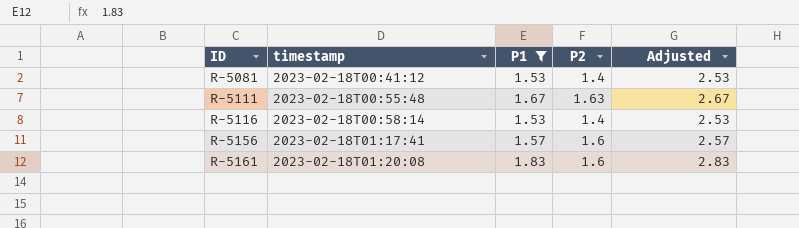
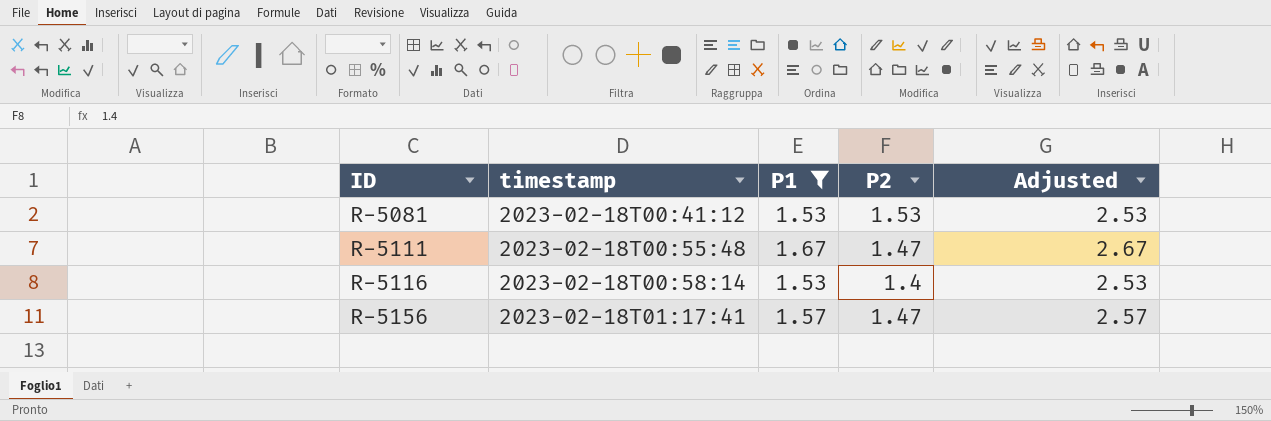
row R-5161: 2023-02-18T01:20:08 | 1.83 | 1.6 | 2.83 -> none
R-5081 | P2: 1.4 -> 1.53
R-5111 | P2: 1.63 -> 1.47
R-5156 | P2: 1.6 -> 1.47

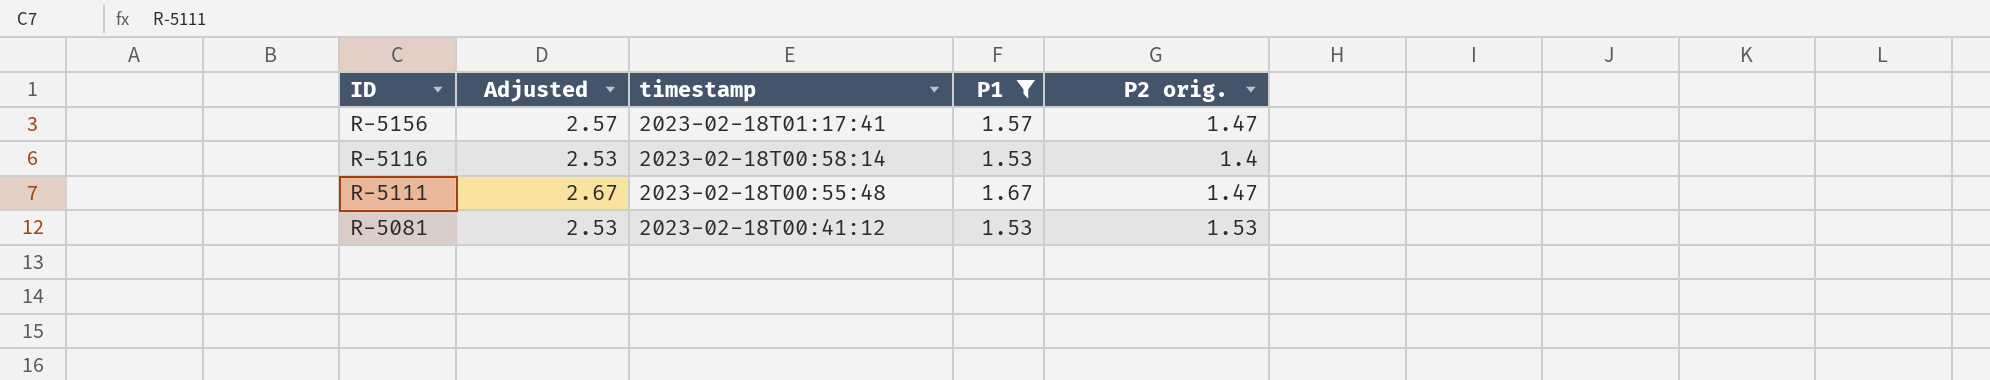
row order: ID ascending -> ID descending
column Adjusted | position: 5 -> 2
column name: P2 -> P2 orig.

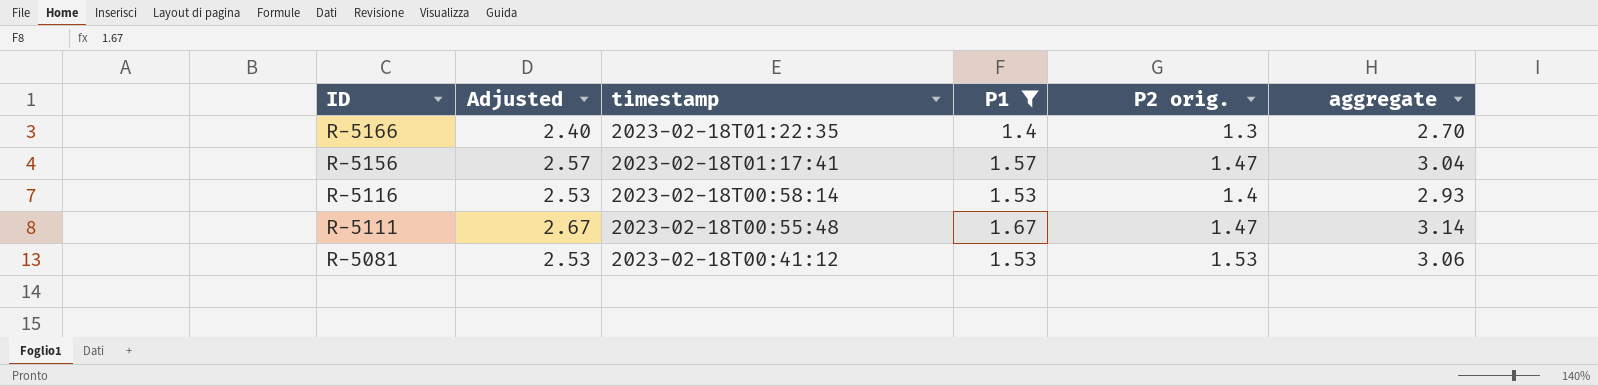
column aggregate | formula: none -> [P1] + [P2 orig.]
row R-5166: none -> 2.40 | 2023-02-18T01:22:35 | 1.4 | 1.3 | 2.70

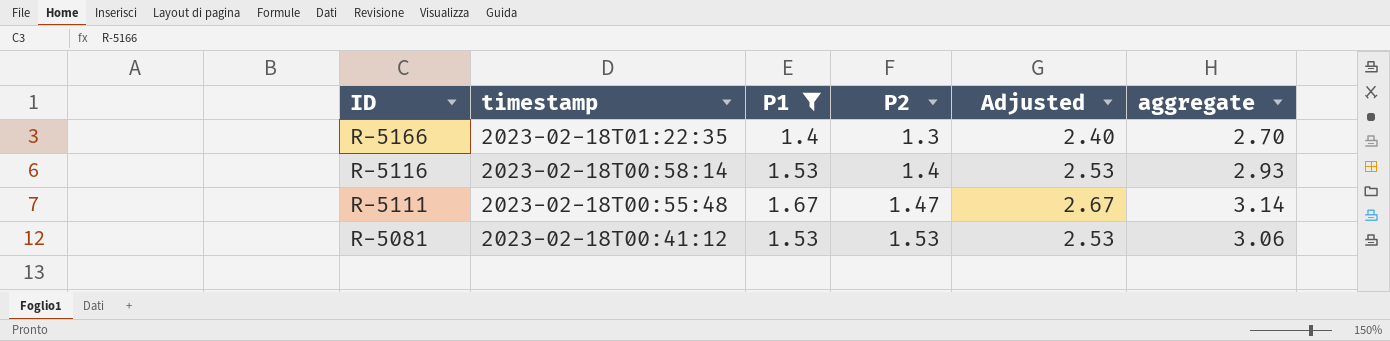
column name: P2 orig. -> P2
column Adjusted | position: 2 -> 5
row R-5156: 2.57 | 2023-02-18T01:17:41 | 1.57 | 1.47 | 3.04 -> none

